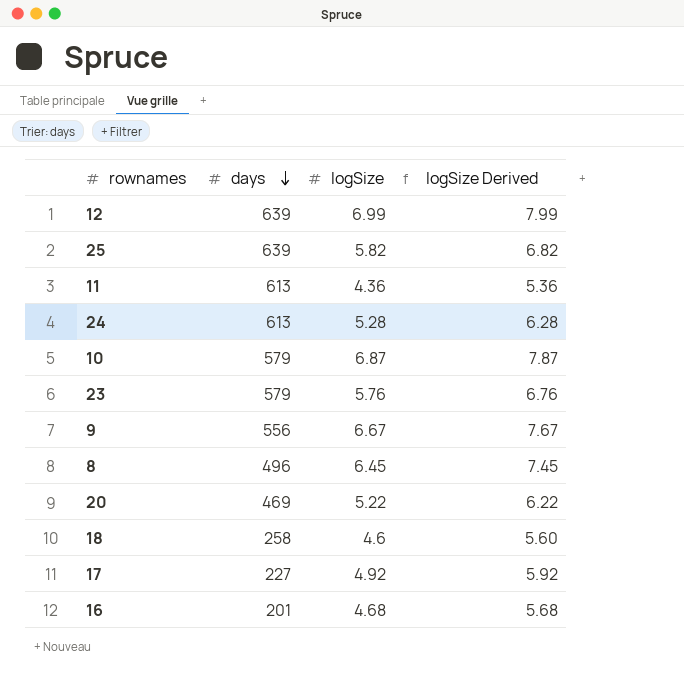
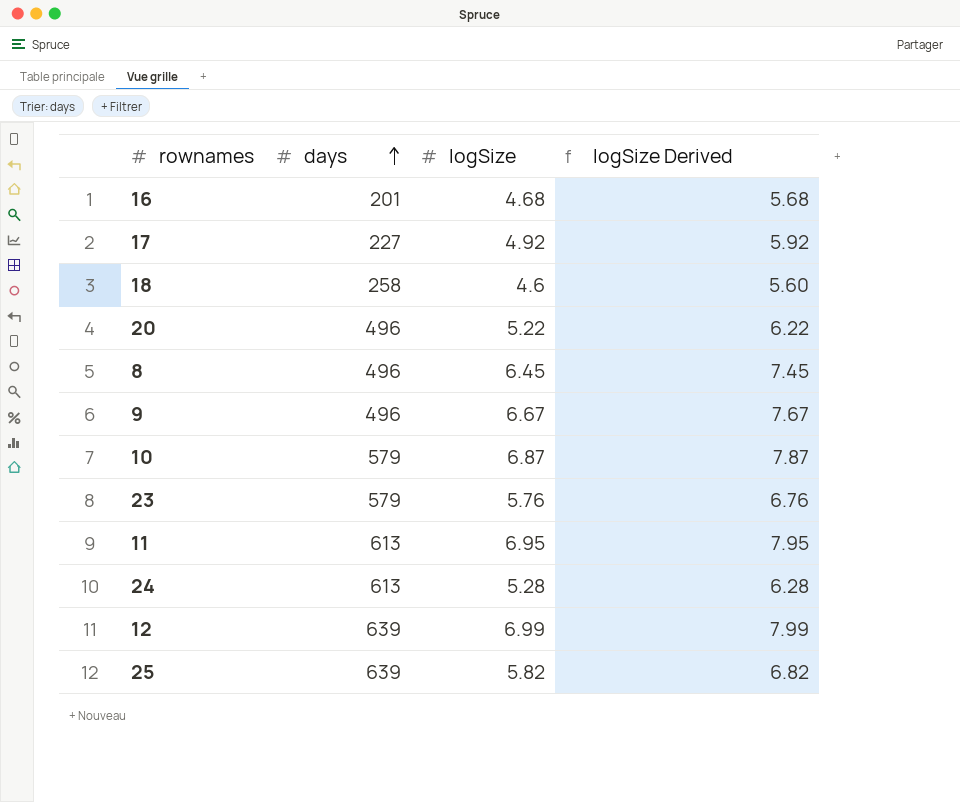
row order: days descending -> days ascending
20 | days: 469 -> 496
9 | days: 556 -> 496
11 | logSize: 4.36 -> 6.95
11 | logSize Derived: 5.36 -> 7.95

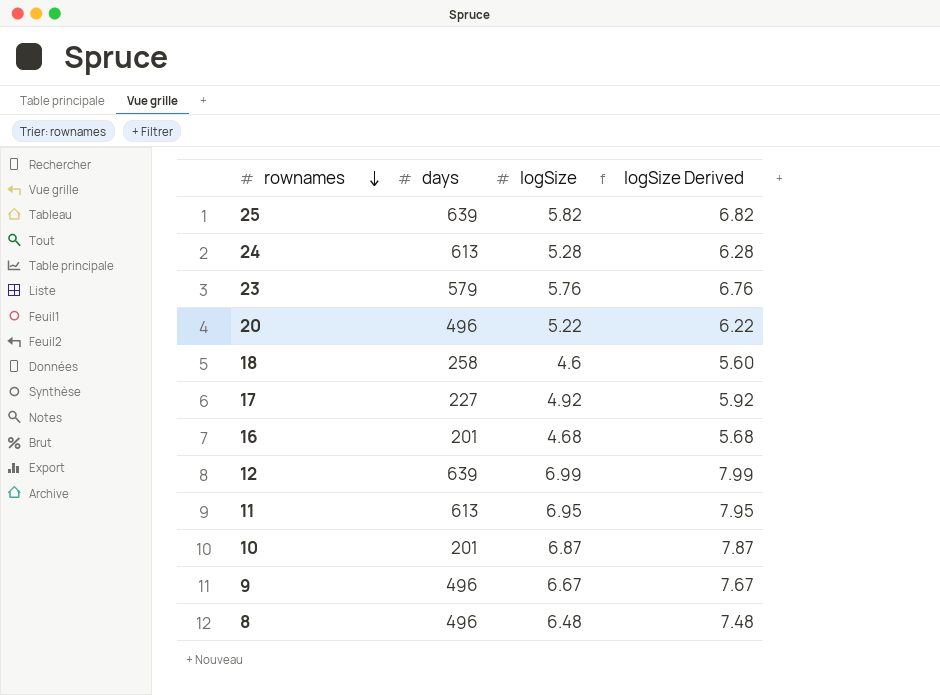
row order: days ascending -> rownames descending
10 | days: 579 -> 201
8 | logSize: 6.45 -> 6.48
8 | logSize Derived: 7.45 -> 7.48

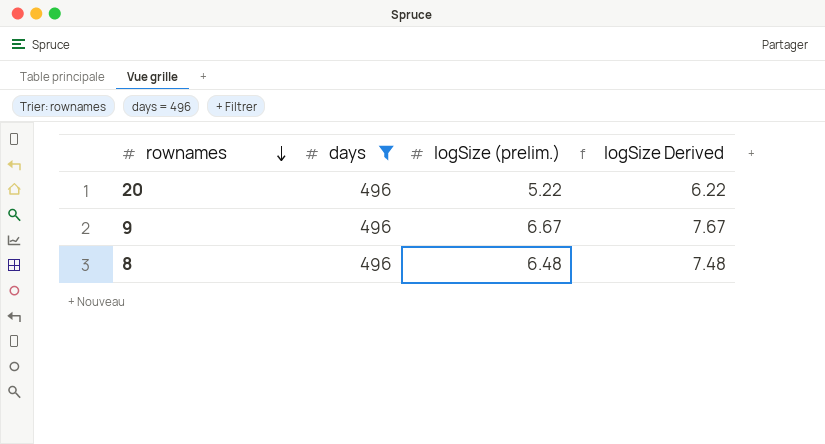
filter: none -> days = 496
column name: logSize -> logSize (prelim.)

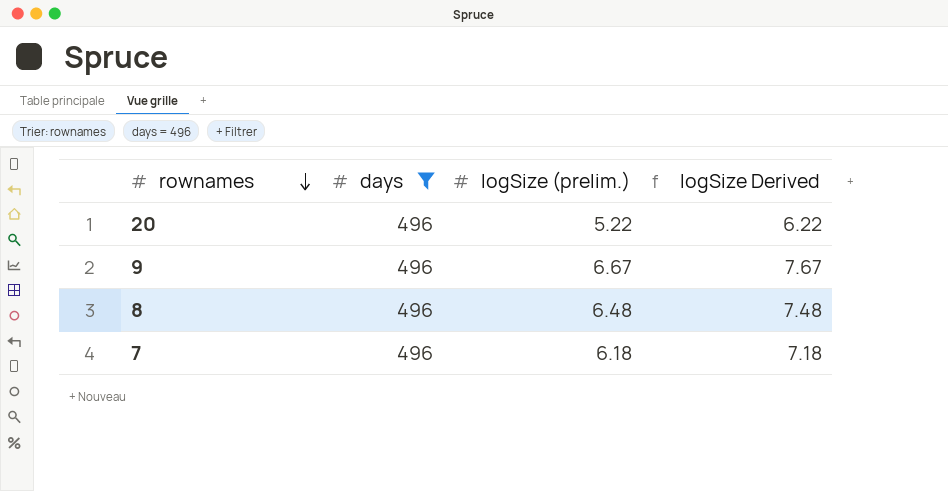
row 7: none -> 496 | 6.18 | 7.18

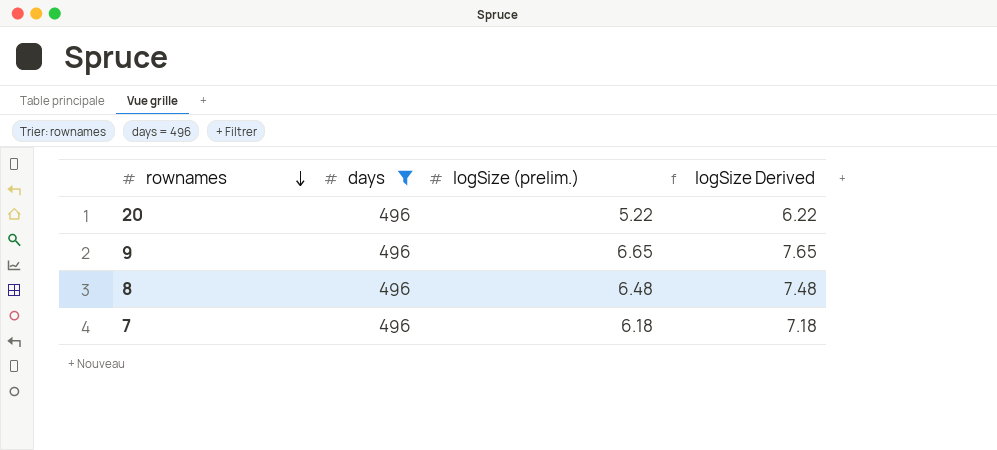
9 | logSize (prelim.): 6.67 -> 6.65
9 | logSize Derived: 7.67 -> 7.65

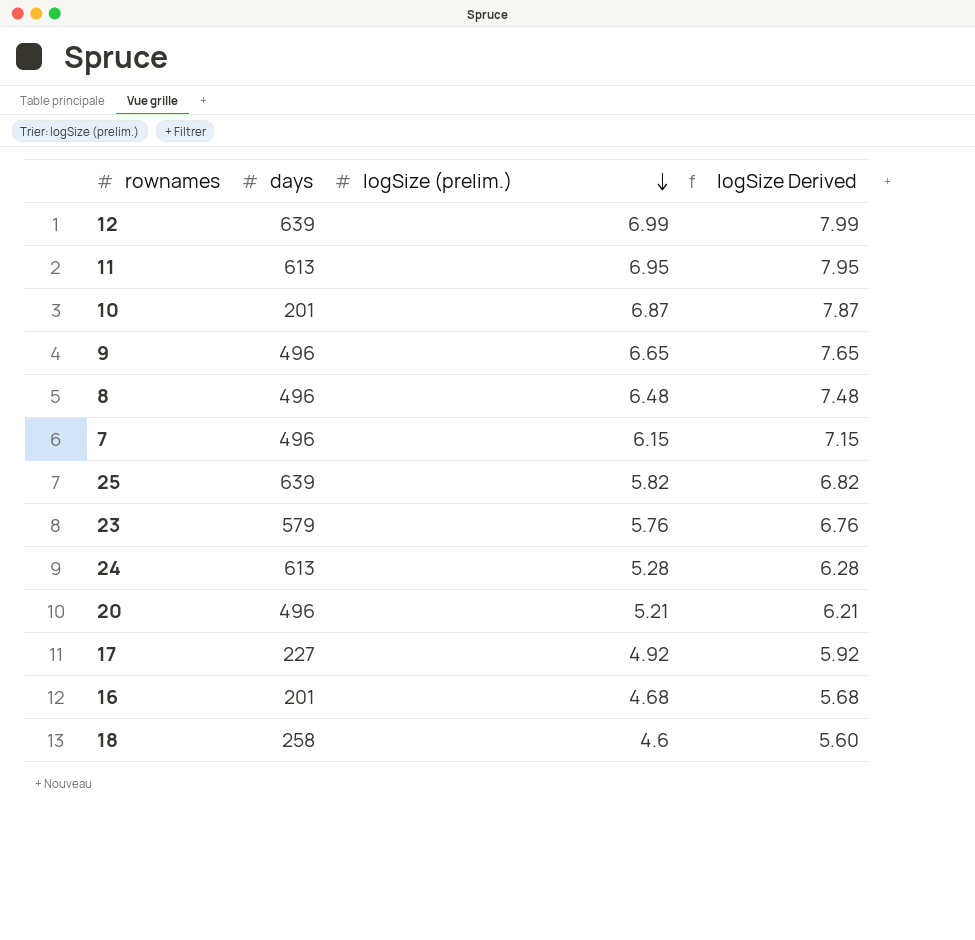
filter: days = 496 -> none
row order: rownames descending -> logSize (prelim.) descending
7 | logSize (prelim.): 6.18 -> 6.15
7 | logSize Derived: 7.18 -> 7.15
20 | logSize (prelim.): 5.22 -> 5.21
20 | logSize Derived: 6.22 -> 6.21

